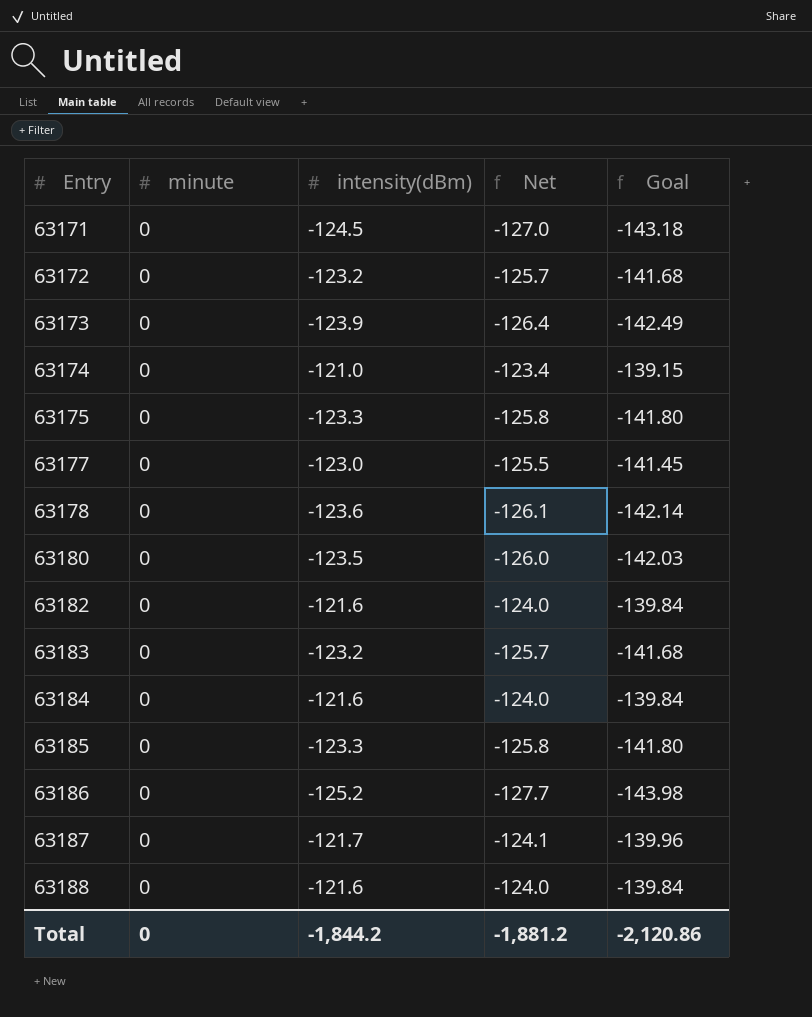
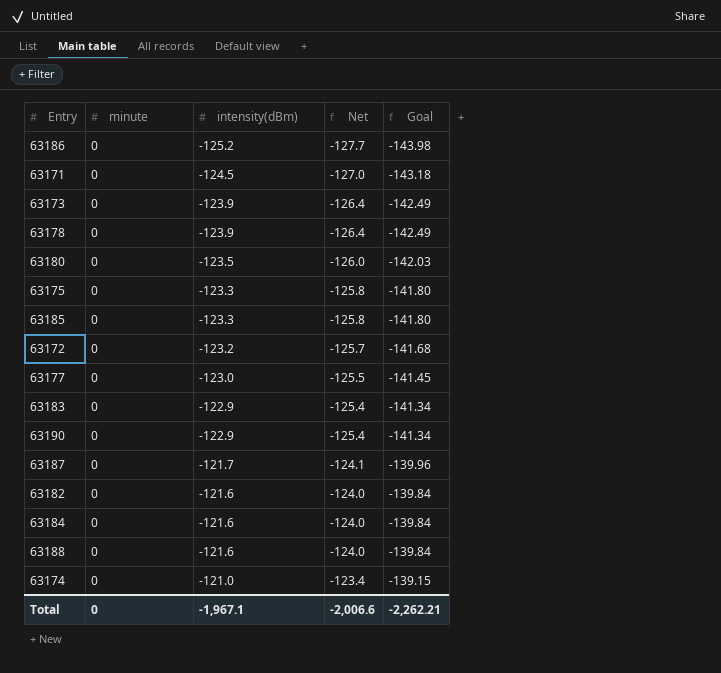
row order: Entry ascending -> intensity(dBm) ascending
63178 | intensity(dBm): -123.6 -> -123.9
63178 | Net: -126.1 -> -126.4
63178 | Goal: -142.14 -> -142.49
63183 | intensity(dBm): -123.2 -> -122.9
63183 | Net: -125.7 -> -125.4
63183 | Goal: -141.68 -> -141.34
row 63190: none -> 0 | -122.9 | -125.4 | -141.34
Total | intensity(dBm): -1,844.2 -> -1,967.1
Total | Net: -1,881.2 -> -2,006.6
Total | Goal: -2,120.86 -> -2,262.21

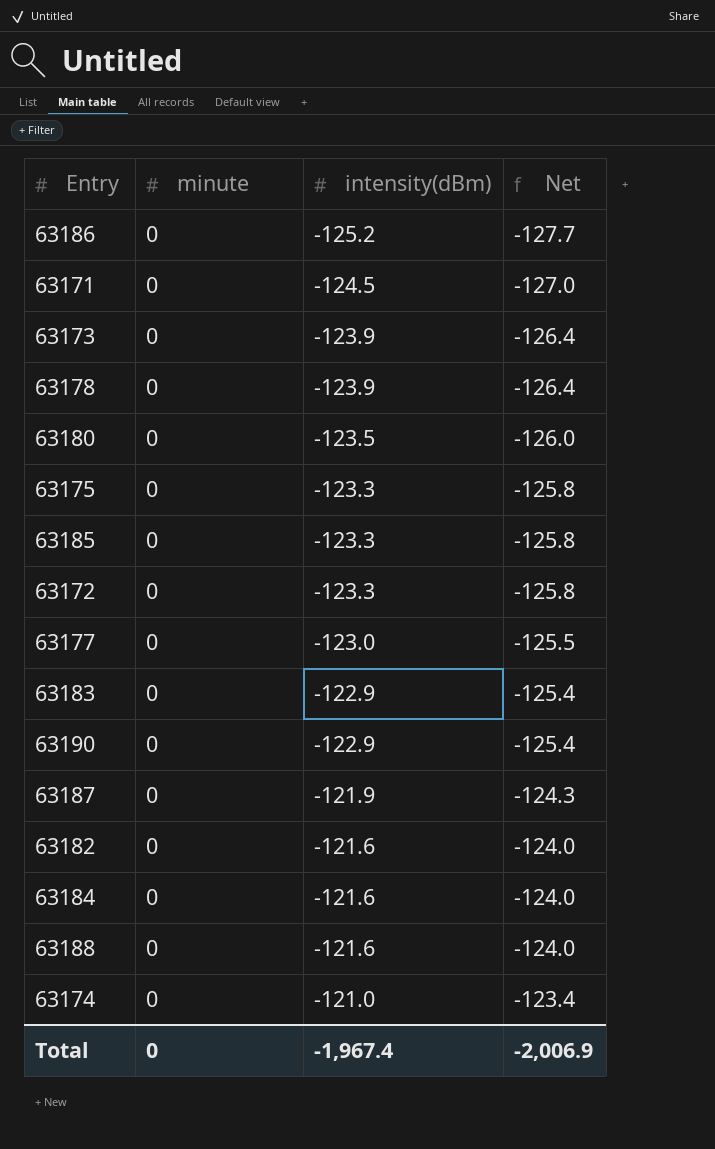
column Goal | formula: [intensity(dBm)] * 1.15 -> none
63172 | intensity(dBm): -123.2 -> -123.3
63172 | Net: -125.7 -> -125.8
63187 | intensity(dBm): -121.7 -> -121.9
63187 | Net: -124.1 -> -124.3
Total | intensity(dBm): -1,967.1 -> -1,967.4
Total | Net: -2,006.6 -> -2,006.9

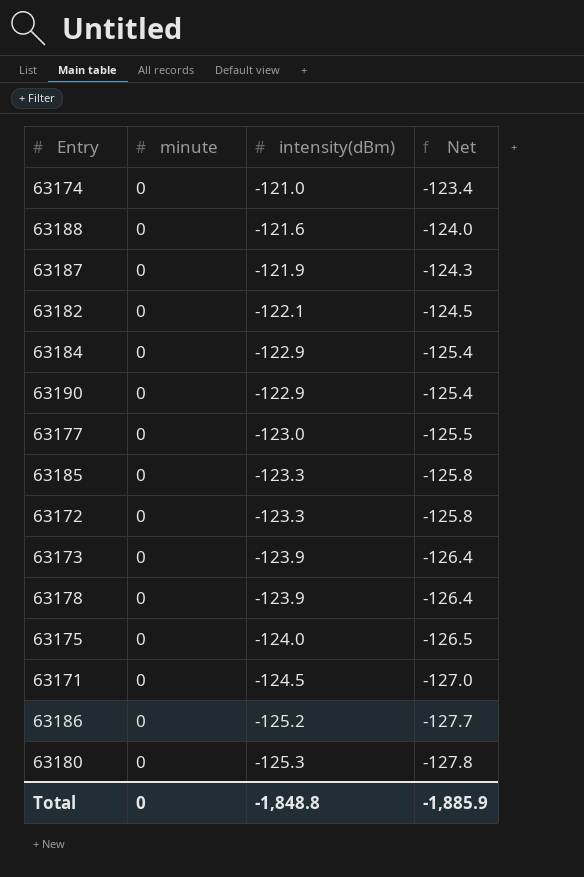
row order: intensity(dBm) ascending -> intensity(dBm) descending
row 63183: 0 | -122.9 | -125.4 -> none
63182 | intensity(dBm): -121.6 -> -122.1
63182 | Net: -124.0 -> -124.5
63184 | intensity(dBm): -121.6 -> -122.9
63184 | Net: -124.0 -> -125.4
63175 | intensity(dBm): -123.3 -> -124.0
63175 | Net: -125.8 -> -126.5
63180 | intensity(dBm): -123.5 -> -125.3
63180 | Net: -126.0 -> -127.8
Total | intensity(dBm): -1,967.4 -> -1,848.8
Total | Net: -2,006.9 -> -1,885.9

